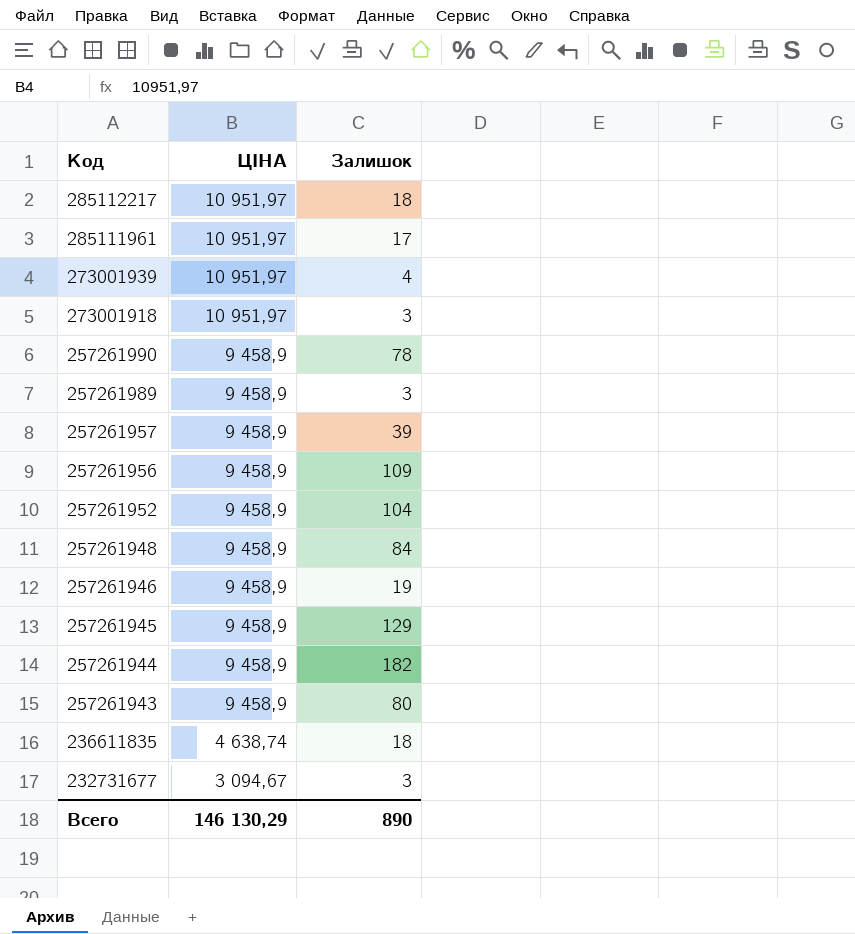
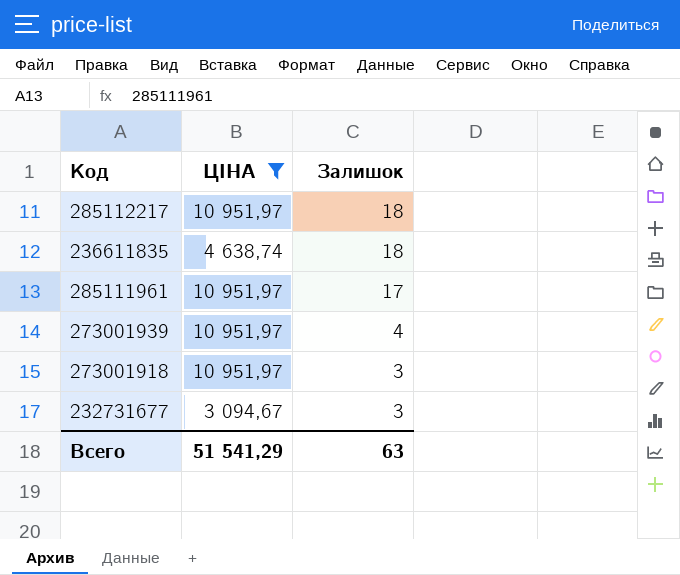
filter: none -> ЦІНА != 9 458,9
row order: Код descending -> Залишок descending
Всего | ЦІНА: 146 130,29 -> 51 541,29
Всего | Залишок: 890 -> 63

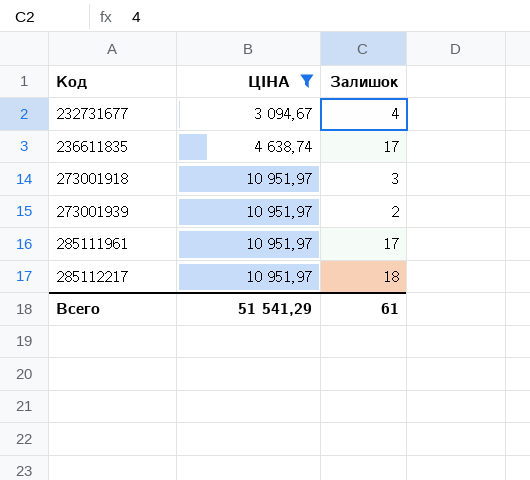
row order: Залишок descending -> Код ascending
232731677 | Залишок: 3 -> 4
236611835 | Залишок: 18 -> 17
273001939 | Залишок: 4 -> 2
Всего | Залишок: 63 -> 61

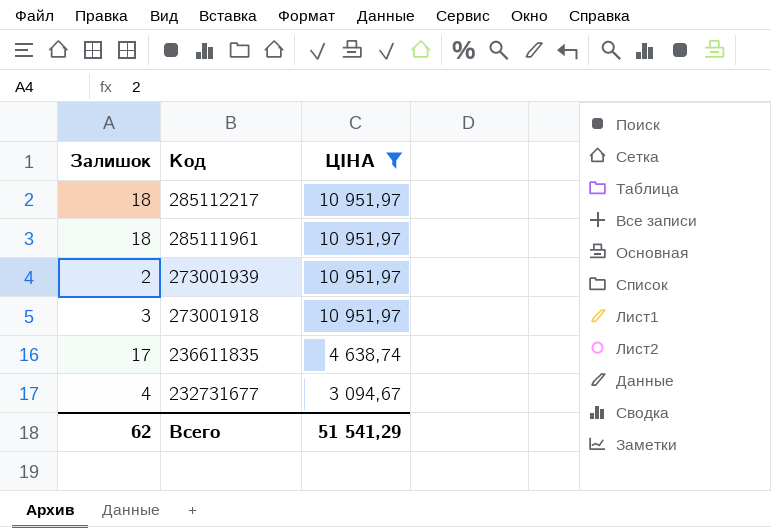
row order: Код ascending -> Код descending
column Залишок | position: 3 -> 1
285111961 | Залишок: 17 -> 18
Всего | Залишок: 61 -> 62

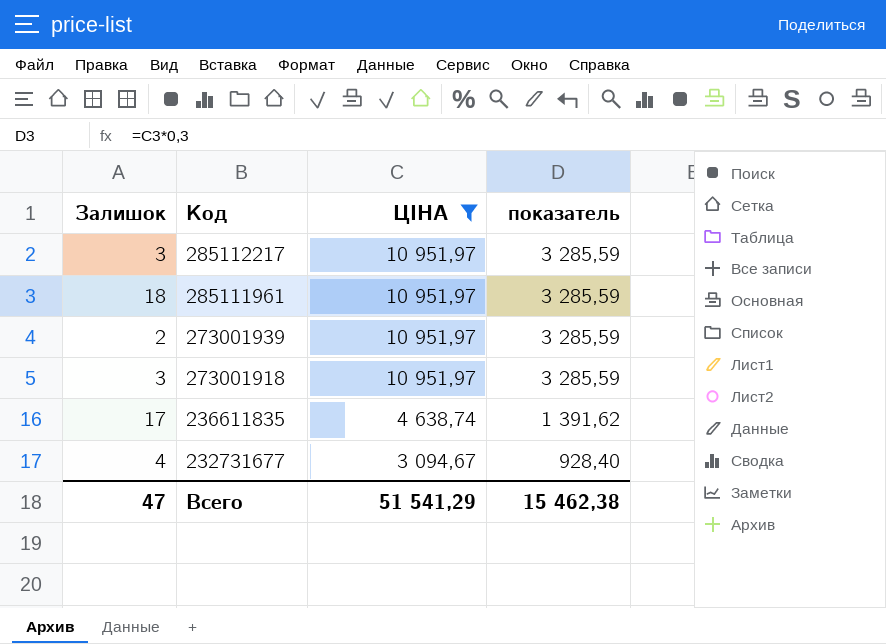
column показатель | formula: none -> [ЦІНА] * 0,3
285112217 | Залишок: 18 -> 3
Всего | Залишок: 62 -> 47

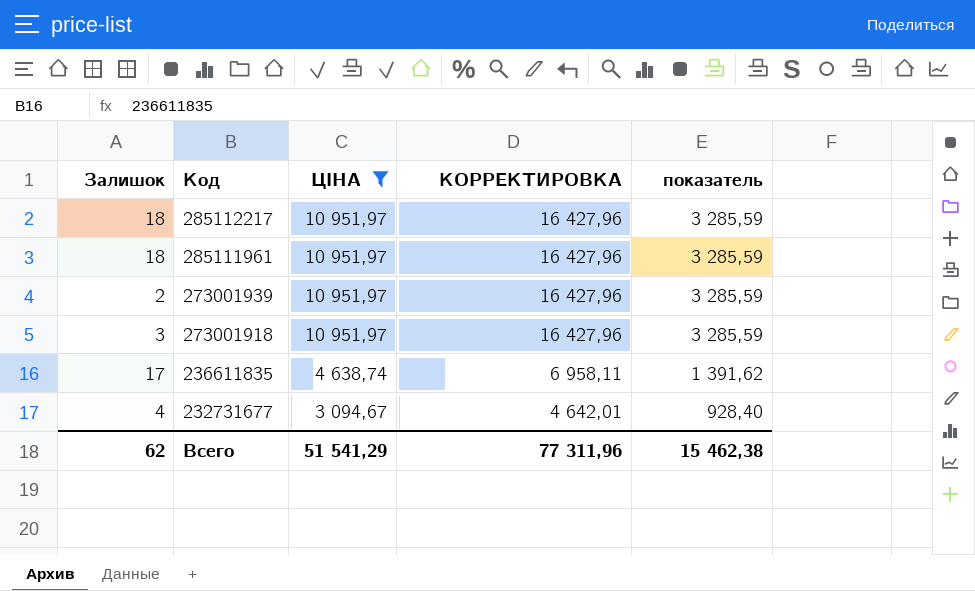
column КОРРЕКТИРОВКА | formula: none -> [ЦІНА] * 1,5
285112217 | Залишок: 3 -> 18
Всего | Залишок: 47 -> 62

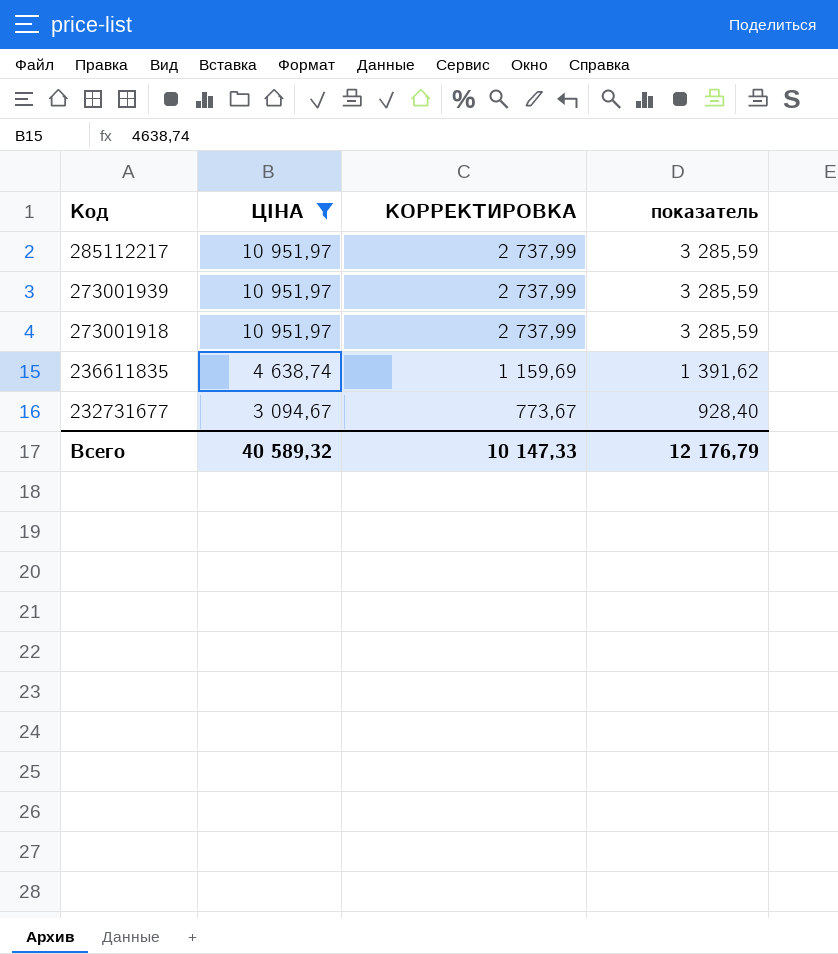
column Залишок | position: 1 -> none
column КОРРЕКТИРОВКА | formula: [ЦІНА] * 1,5 -> [ЦІНА] * 0,25
row 285111961: 18 | 10 951,97 | 16 427,96 | 3 285,59 -> none
Всего | ЦІНА: 51 541,29 -> 40 589,32
Всего | КОРРЕКТИРОВКА: 77 311,96 -> 10 147,33
Всего | показатель: 15 462,38 -> 12 176,79

